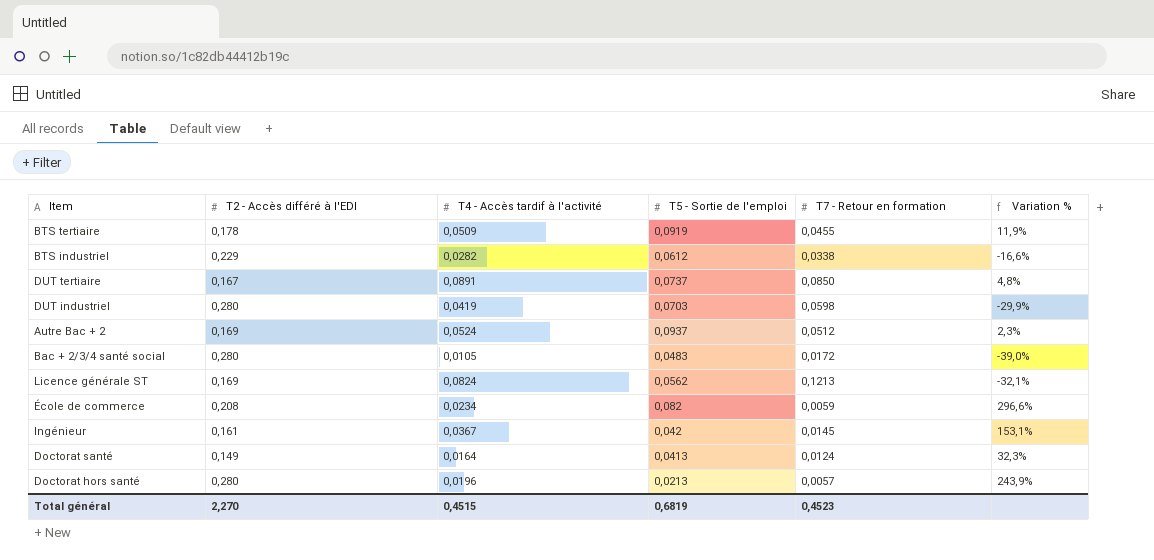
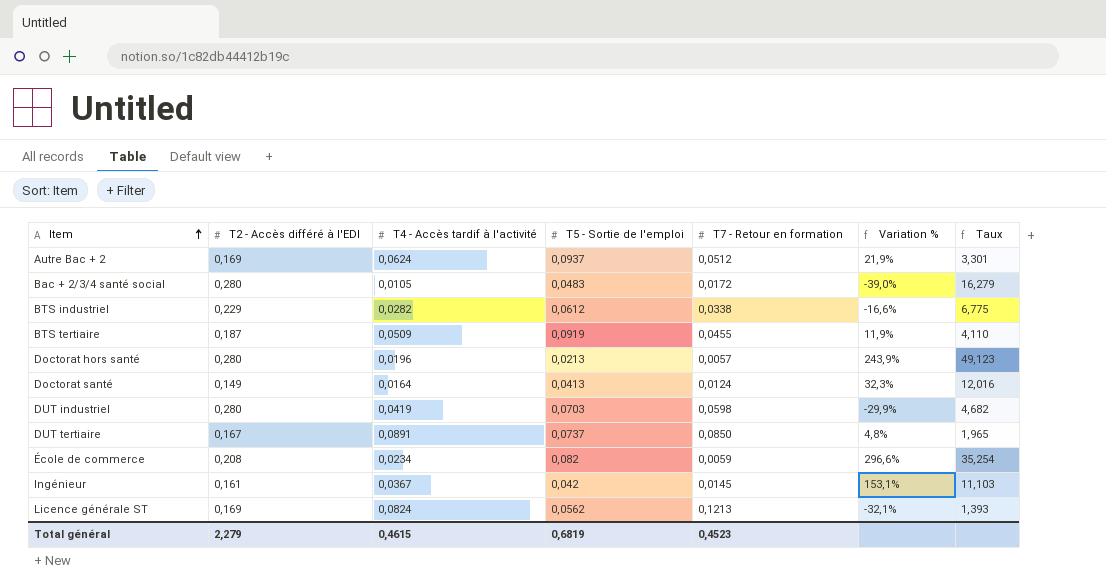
row order: none -> Item ascending
column Taux | formula: none -> [T2 - Accès différé à l'EDI] / [T7 - Retour en formation]
Autre Bac + 2 | T4 - Accès tardif à l'activité: 0,0524 -> 0,0624
Autre Bac + 2 | Variation %: 2,3% -> 21,9%
BTS tertiaire | T2 - Accès différé à l'EDI: 0,178 -> 0,187
Total général | T2 - Accès différé à l'EDI: 2,270 -> 2,279
Total général | T4 - Accès tardif à l'activité: 0,4515 -> 0,4615

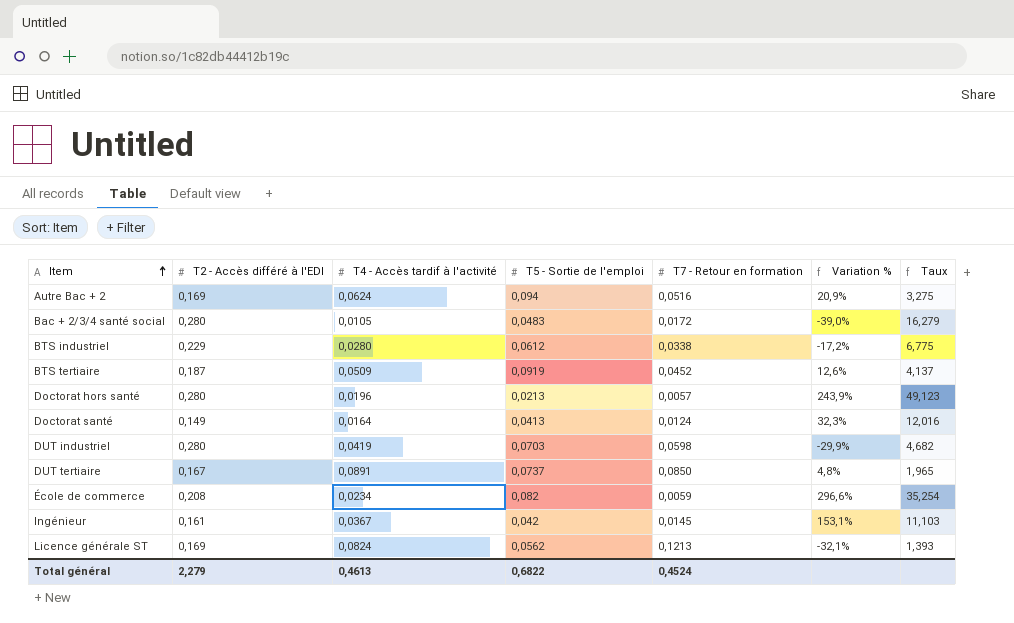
Autre Bac + 2 | T5 - Sortie de l'emploi: 0,0937 -> 0,094
Autre Bac + 2 | T7 - Retour en formation: 0,0512 -> 0,0516
Autre Bac + 2 | Variation %: 21,9% -> 20,9%
Autre Bac + 2 | Taux: 3,301 -> 3,275
BTS industriel | T4 - Accès tardif à l'activité: 0,0282 -> 0,0280
BTS industriel | Variation %: -16,6% -> -17,2%
BTS tertiaire | T7 - Retour en formation: 0,0455 -> 0,0452
BTS tertiaire | Variation %: 11,9% -> 12,6%
BTS tertiaire | Taux: 4,110 -> 4,137
Total général | T4 - Accès tardif à l'activité: 0,4615 -> 0,4613
Total général | T5 - Sortie de l'emploi: 0,6819 -> 0,6822
Total général | T7 - Retour en formation: 0,4523 -> 0,4524

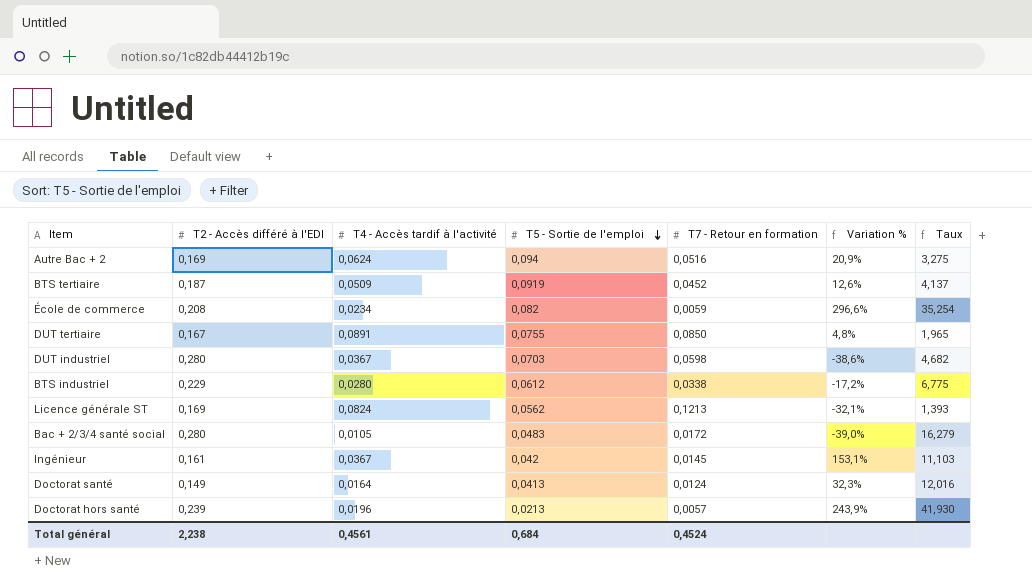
row order: Item ascending -> T5 - Sortie de l'emploi descending
DUT tertiaire | T5 - Sortie de l'emploi: 0,0737 -> 0,0755
DUT industriel | T4 - Accès tardif à l'activité: 0,0419 -> 0,0367
DUT industriel | Variation %: -29,9% -> -38,6%
Doctorat hors santé | T2 - Accès différé à l'EDI: 0,280 -> 0,239
Doctorat hors santé | Taux: 49,123 -> 41,930
Total général | T2 - Accès différé à l'EDI: 2,279 -> 2,238
Total général | T4 - Accès tardif à l'activité: 0,4613 -> 0,4561
Total général | T5 - Sortie de l'emploi: 0,6822 -> 0,684

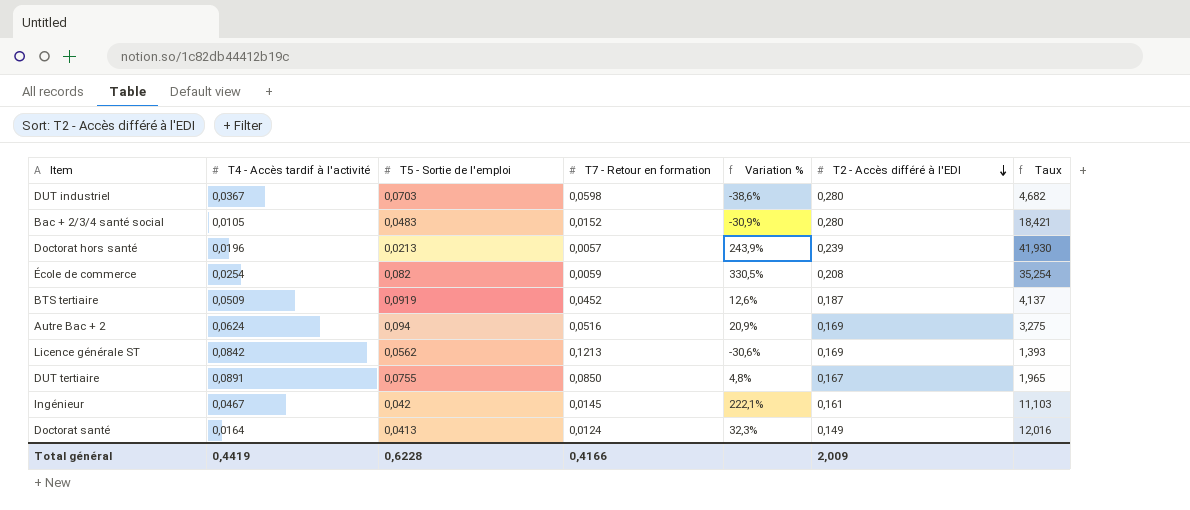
row order: T5 - Sortie de l'emploi descending -> T2 - Accès différé à l'EDI descending
column T2 - Accès différé à l'EDI | position: 2 -> 6
row BTS industriel: 0,229 | 0,0280 | 0,0612 | 0,0338 | -17,2% | 6,775 -> none
Bac + 2/3/4 santé social | T7 - Retour en formation: 0,0172 -> 0,0152
Bac + 2/3/4 santé social | Variation %: -39,0% -> -30,9%
Bac + 2/3/4 santé social | Taux: 16,279 -> 18,421
École de commerce | T4 - Accès tardif à l'activité: 0,0234 -> 0,0254
École de commerce | Variation %: 296,6% -> 330,5%
Licence générale ST | T4 - Accès tardif à l'activité: 0,0824 -> 0,0842
Licence générale ST | Variation %: -32,1% -> -30,6%
Ingénieur | T4 - Accès tardif à l'activité: 0,0367 -> 0,0467
Ingénieur | Variation %: 153,1% -> 222,1%
Total général | T4 - Accès tardif à l'activité: 0,4561 -> 0,4419
Total général | T5 - Sortie de l'emploi: 0,684 -> 0,6228
Total général | T7 - Retour en formation: 0,4524 -> 0,4166
Total général | T2 - Accès différé à l'EDI: 2,238 -> 2,009

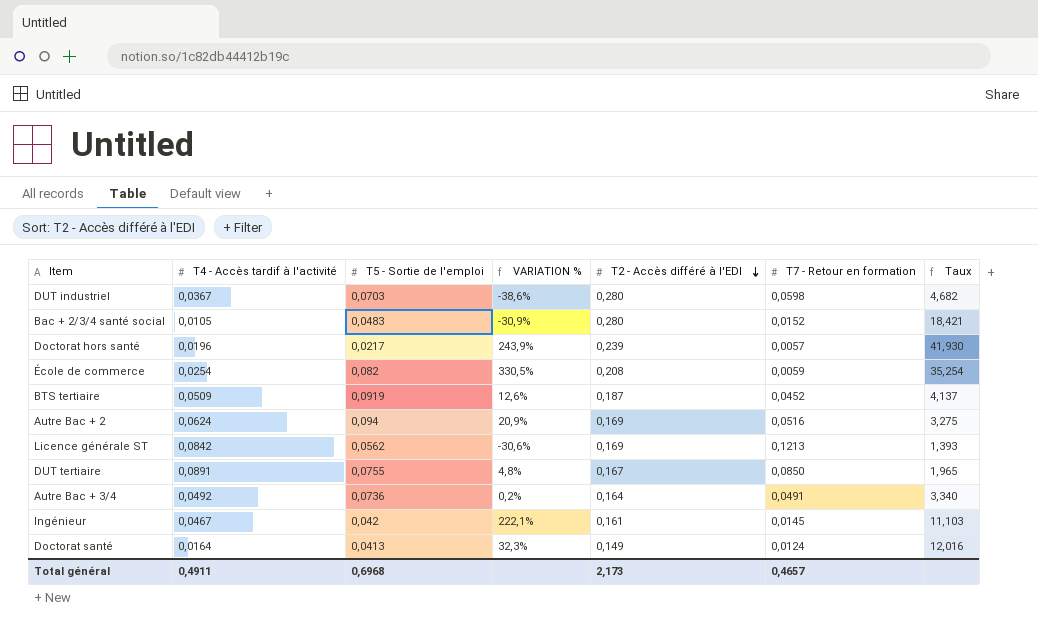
column name: Variation % -> VARIATION %
column T7 - Retour en formation | position: 4 -> 6
Doctorat hors santé | T5 - Sortie de l'emploi: 0,0213 -> 0,0217
row Autre Bac + 3/4: none -> 0,0492 | 0,0736 | 0,2% | 0,164 | 0,0491 | 3,340
Total général | T4 - Accès tardif à l'activité: 0,4419 -> 0,4911
Total général | T5 - Sortie de l'emploi: 0,6228 -> 0,6968
Total général | T2 - Accès différé à l'EDI: 2,009 -> 2,173
Total général | T7 - Retour en formation: 0,4166 -> 0,4657

